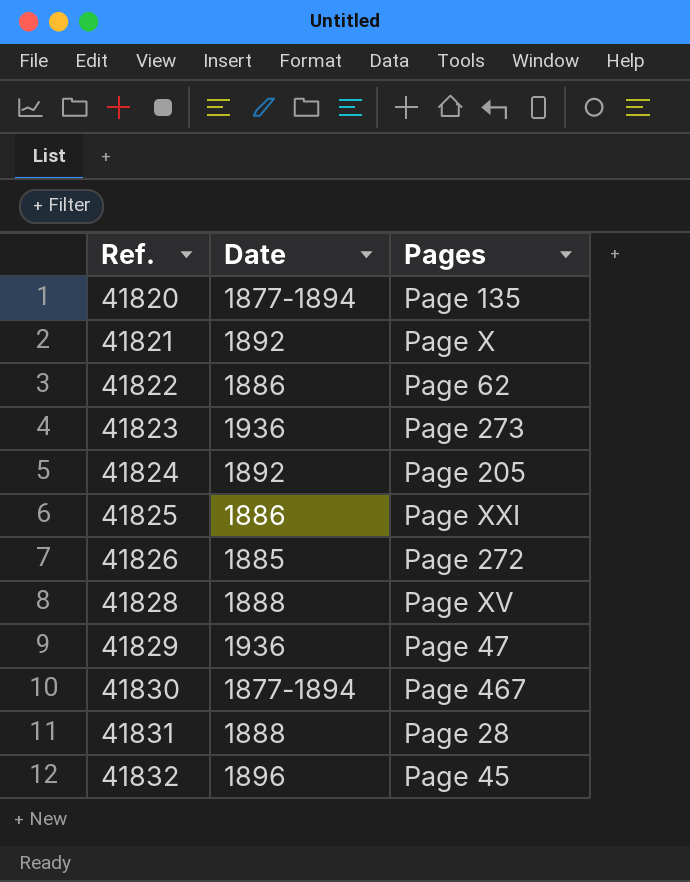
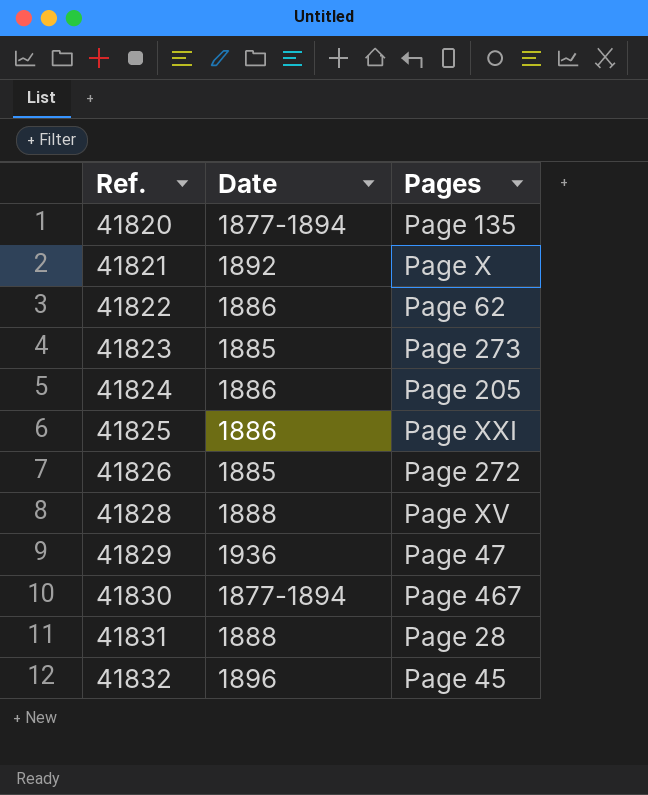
41823 | Date: 1936 -> 1885
41824 | Date: 1892 -> 1886

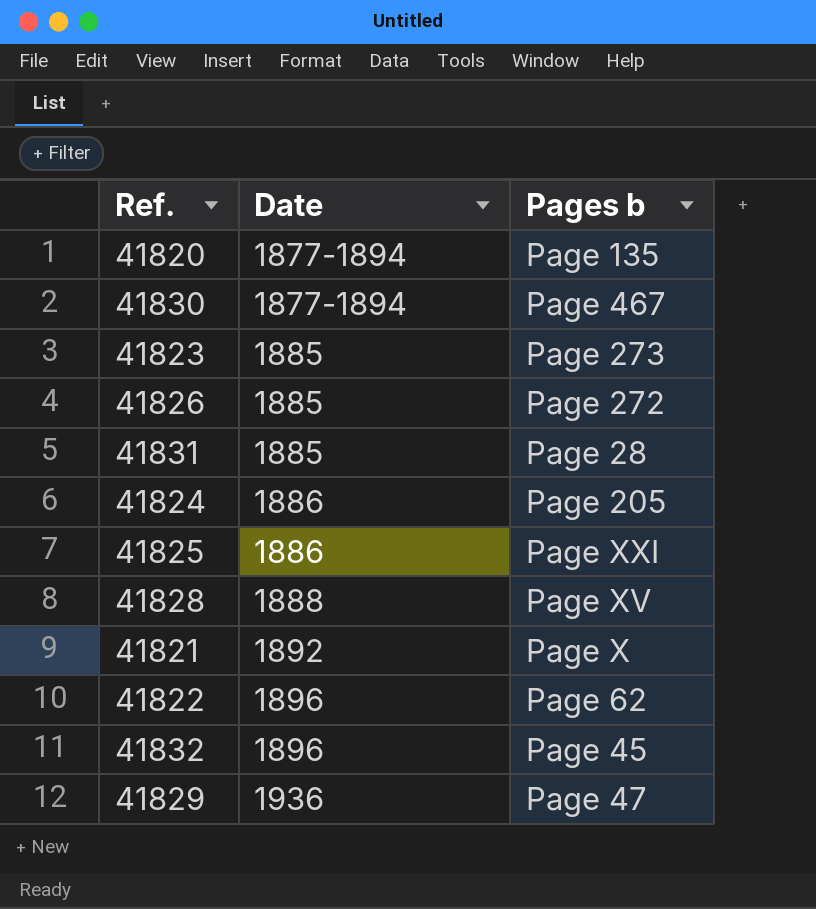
row order: Ref. ascending -> Date ascending
column name: Pages -> Pages b
41831 | Date: 1888 -> 1885
41822 | Date: 1886 -> 1896

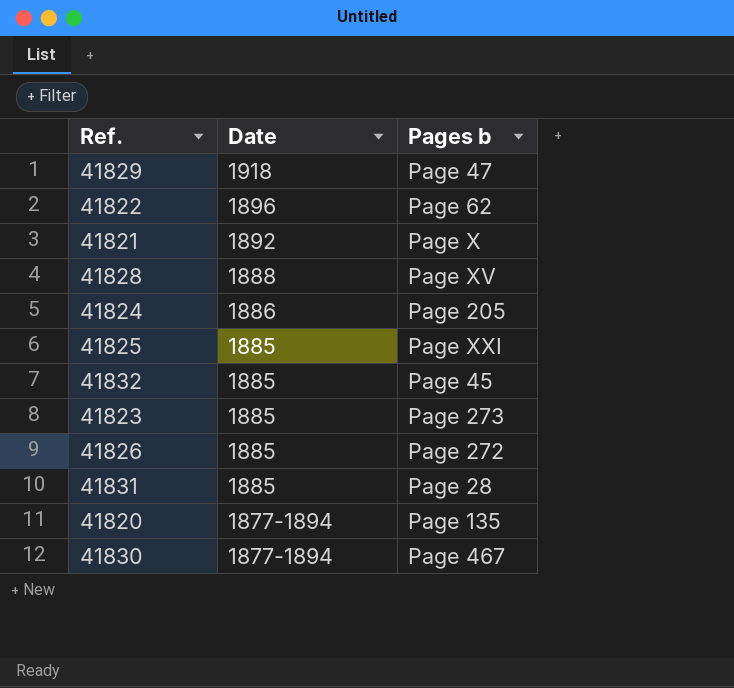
row order: Date ascending -> Date descending
41829 | Date: 1936 -> 1918
41825 | Date: 1886 -> 1885
41832 | Date: 1896 -> 1885

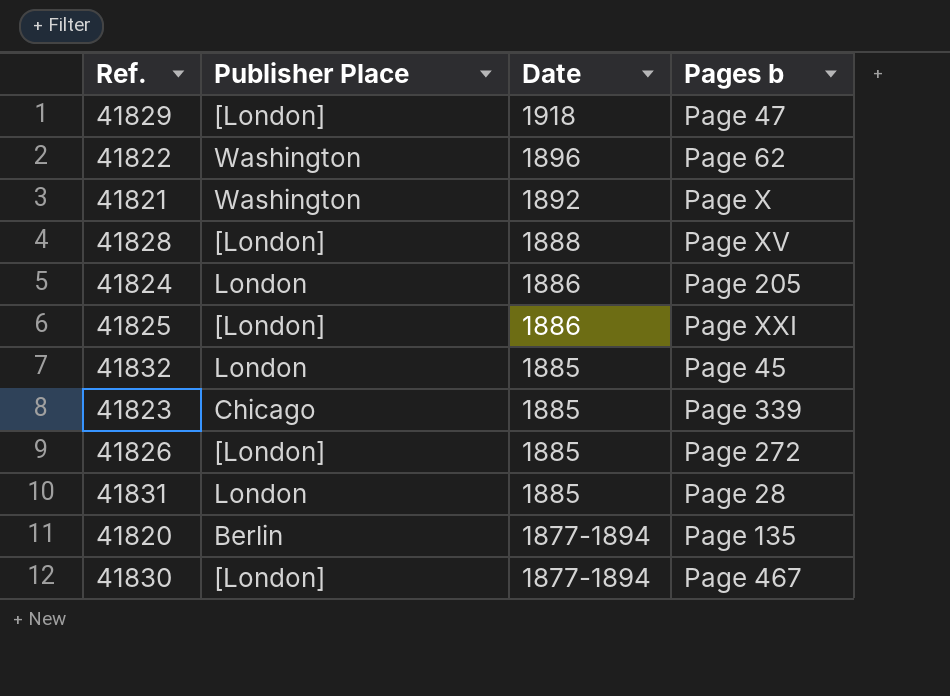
column Publisher Place | position: none -> 2
41825 | Date: 1885 -> 1886
41823 | Pages b: Page 273 -> Page 339

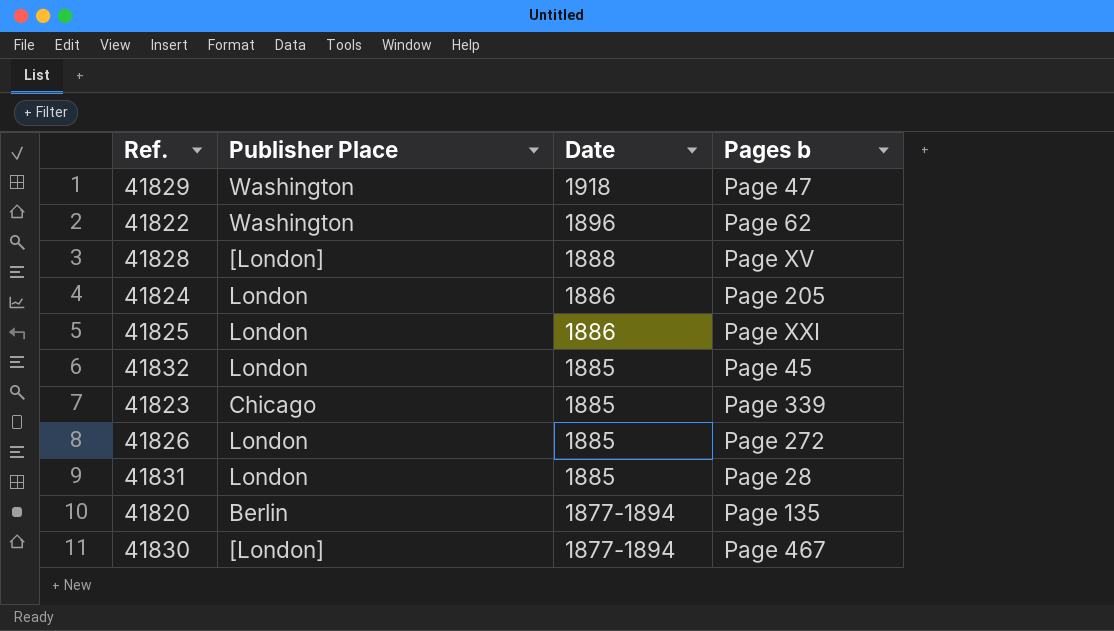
row 41821: Washington | 1892 | Page X -> none
41829 | Publisher Place: [London] -> Washington
41825 | Publisher Place: [London] -> London
41826 | Publisher Place: [London] -> London

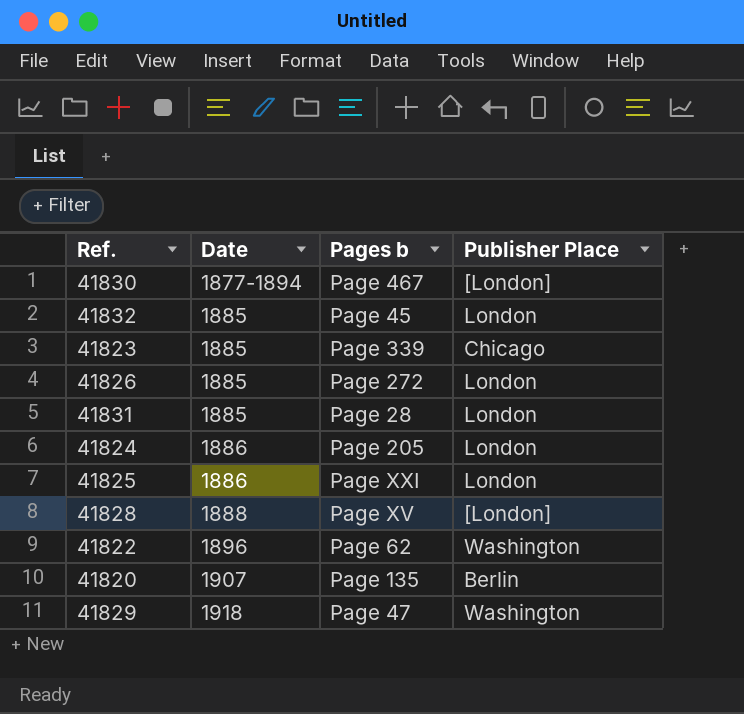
row order: Date descending -> Date ascending
column Publisher Place | position: 2 -> 4
41820 | Date: 1877-1894 -> 1907

